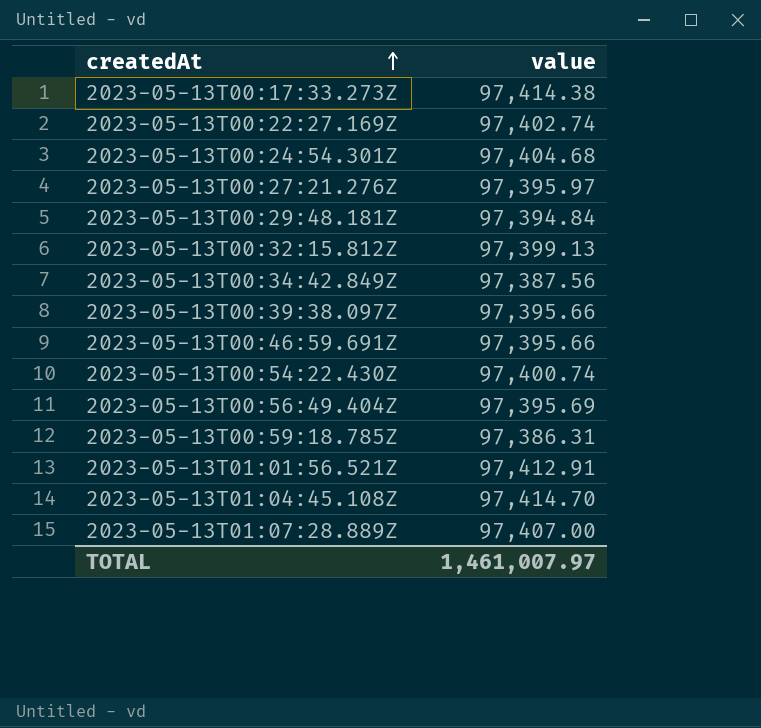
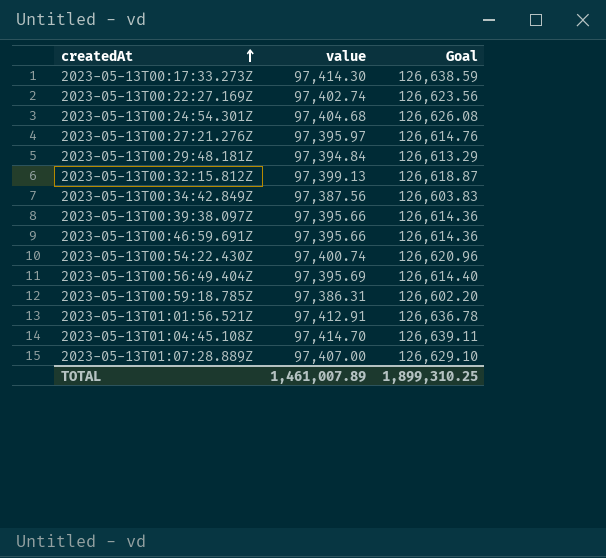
column Goal | formula: none -> [value] * 1.3
2023-05-13T00:17:33.273Z | value: 97,414.38 -> 97,414.30
TOTAL | value: 1,461,007.97 -> 1,461,007.89

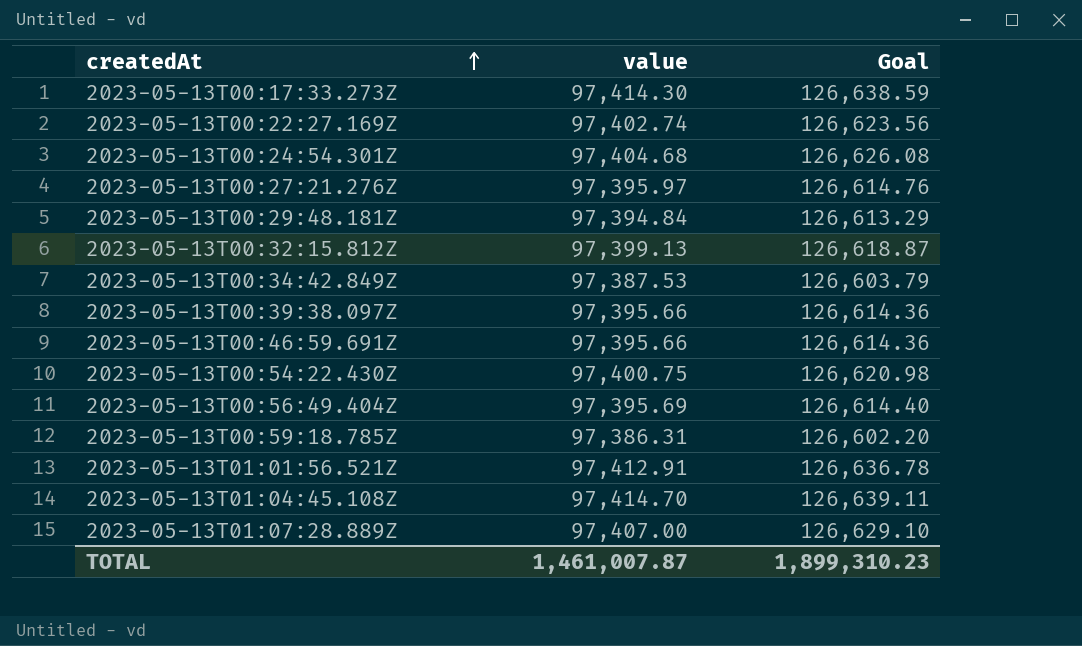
2023-05-13T00:34:42.849Z | value: 97,387.56 -> 97,387.53
2023-05-13T00:34:42.849Z | Goal: 126,603.83 -> 126,603.79
2023-05-13T00:54:22.430Z | value: 97,400.74 -> 97,400.75
2023-05-13T00:54:22.430Z | Goal: 126,620.96 -> 126,620.98
TOTAL | value: 1,461,007.89 -> 1,461,007.87
TOTAL | Goal: 1,899,310.25 -> 1,899,310.23

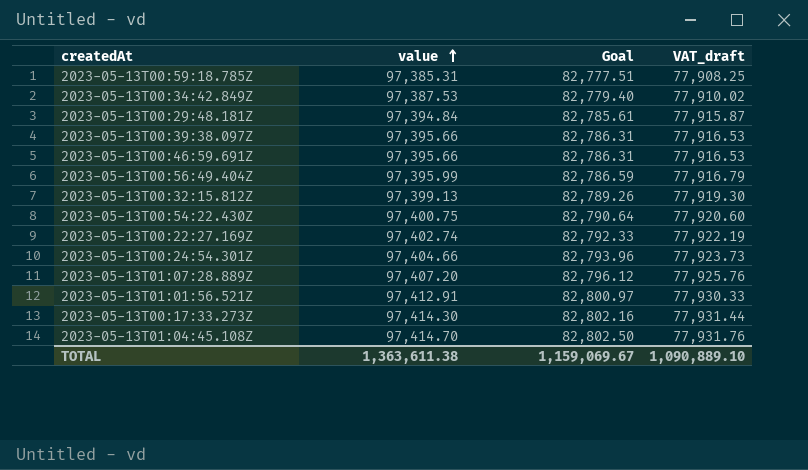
row order: createdAt ascending -> value ascending
column Goal | formula: [value] * 1.3 -> [value] * 0.85
column VAT_draft | formula: none -> [value] * 0.8
row 2023-05-13T00:27:21.276Z: 97,395.97 | 126,614.76 -> none
2023-05-13T00:59:18.785Z | value: 97,386.31 -> 97,385.31
2023-05-13T00:56:49.404Z | value: 97,395.69 -> 97,395.99
2023-05-13T00:24:54.301Z | value: 97,404.68 -> 97,404.66
2023-05-13T01:07:28.889Z | value: 97,407.00 -> 97,407.20
TOTAL | value: 1,461,007.87 -> 1,363,611.38
TOTAL | Goal: 1,899,310.23 -> 1,159,069.67

